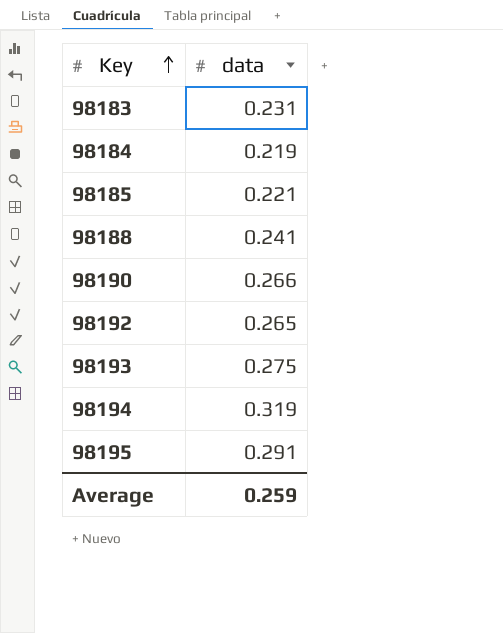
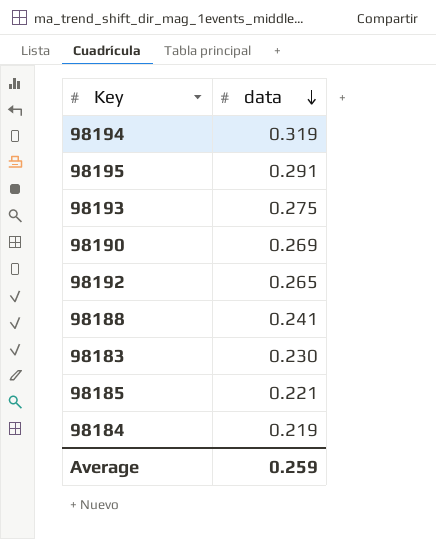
row order: Key ascending -> data descending
98190 | data: 0.266 -> 0.269
98183 | data: 0.231 -> 0.230

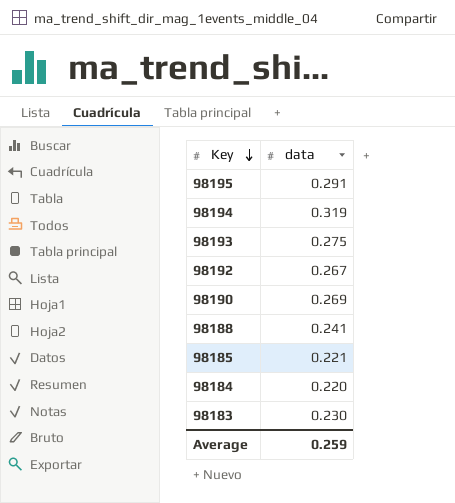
row order: data descending -> Key descending
98192 | data: 0.265 -> 0.267
98184 | data: 0.219 -> 0.220

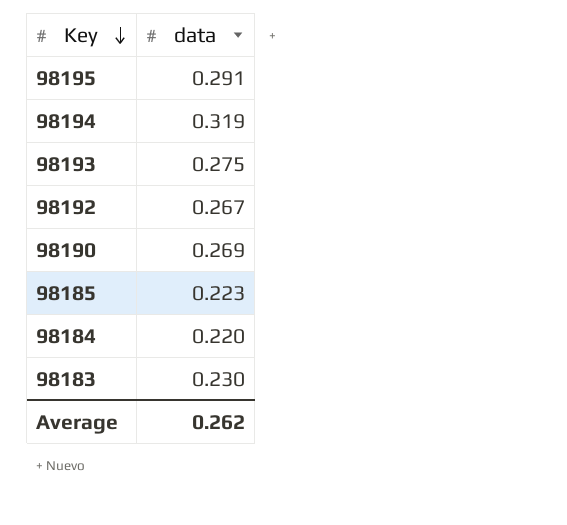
row 98188: 0.241 -> none
98185 | data: 0.221 -> 0.223
Average | data: 0.259 -> 0.262

